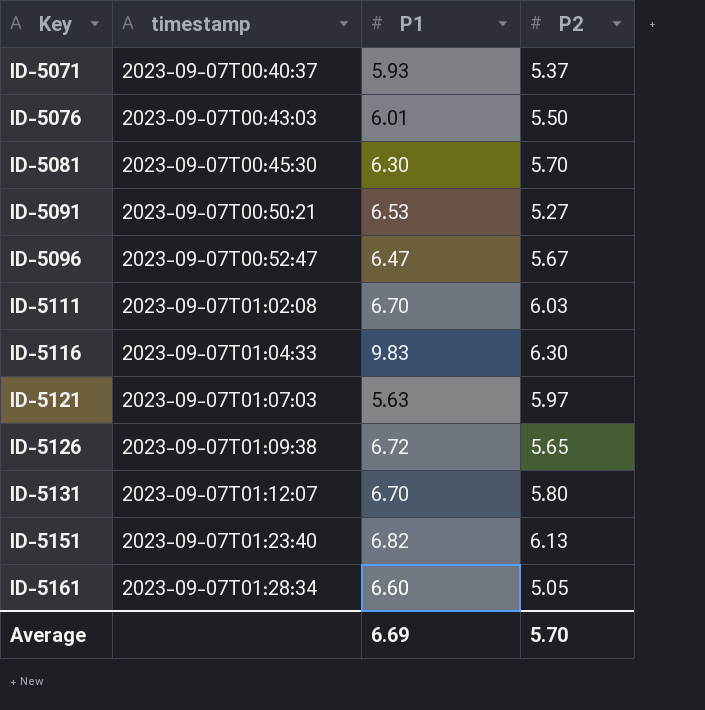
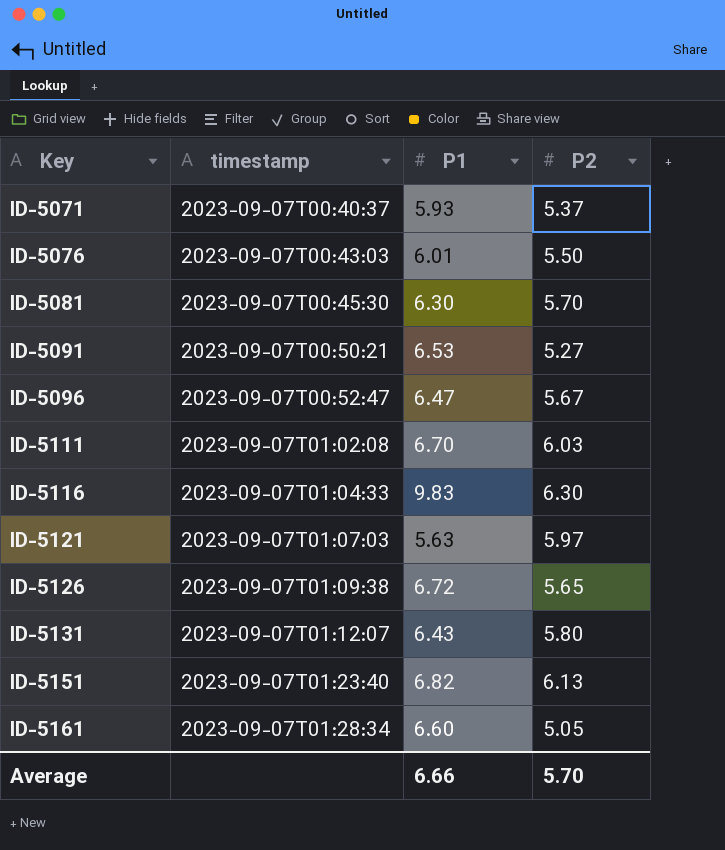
ID-5131 | P1: 6.70 -> 6.43
Average | P1: 6.69 -> 6.66

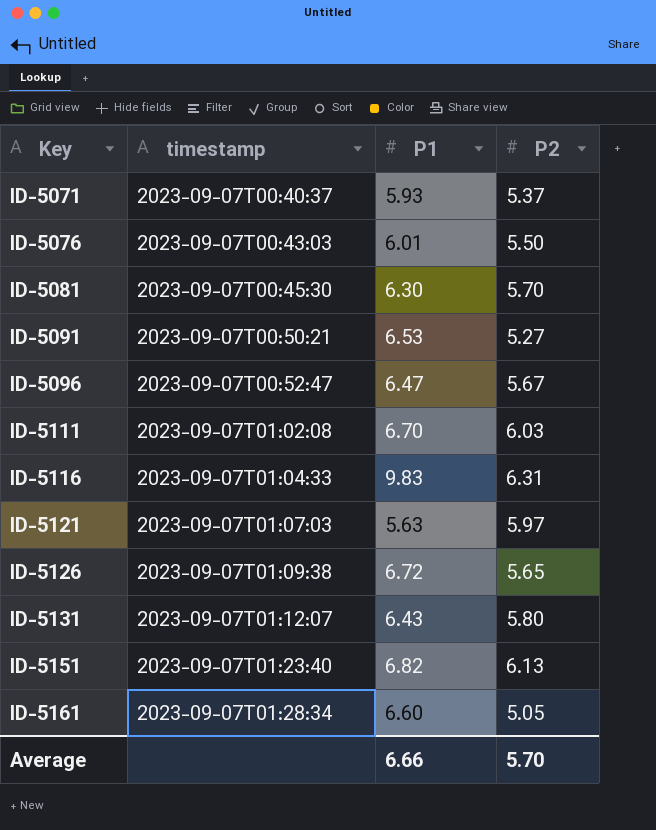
ID-5116 | P2: 6.30 -> 6.31

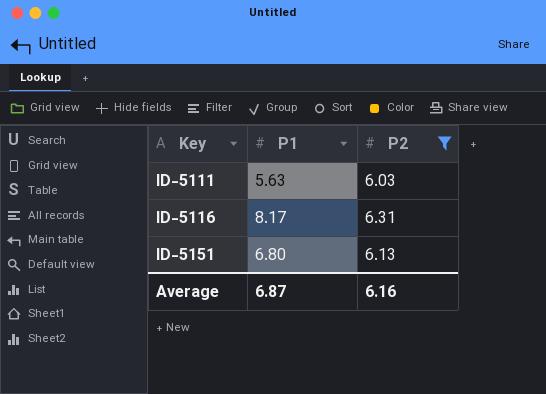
filter: none -> P2 >= 6.03
column timestamp | position: 2 -> none
ID-5111 | P1: 6.70 -> 5.63
ID-5116 | P1: 9.83 -> 8.17
ID-5151 | P1: 6.82 -> 6.80
Average | P1: 6.66 -> 6.87
Average | P2: 5.70 -> 6.16

